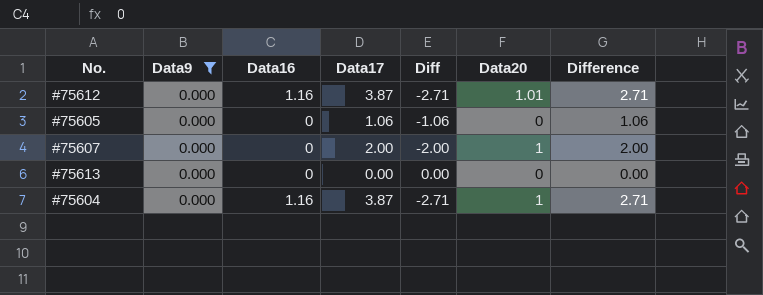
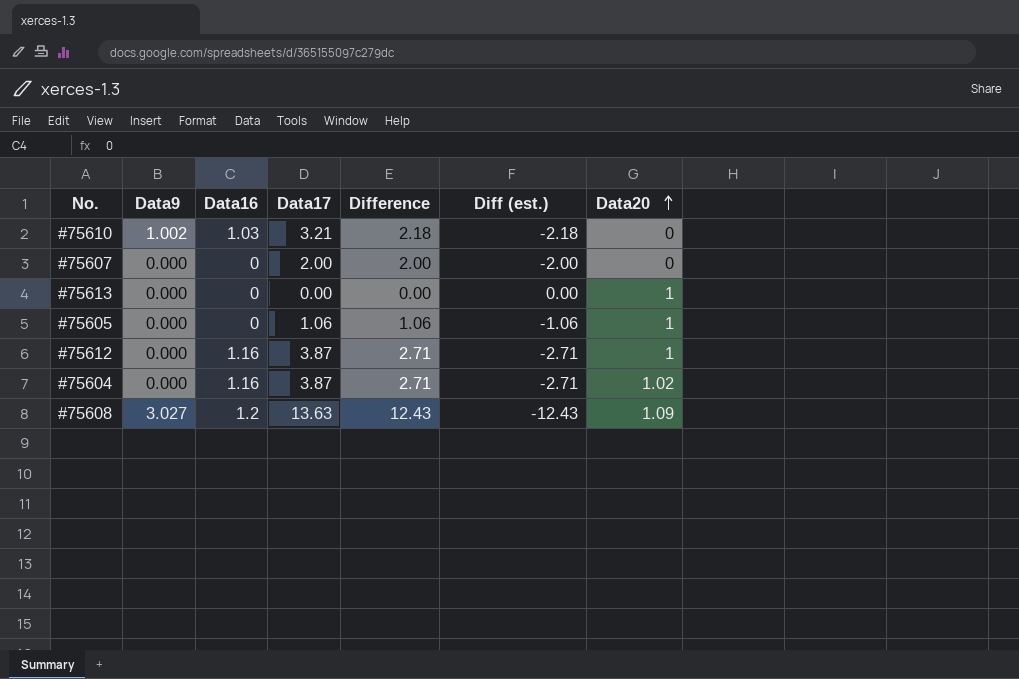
filter: Data9 = 0.000 -> none
row order: none -> Data20 ascending
column Difference | position: 7 -> 5
column name: Diff -> Diff (est.)
#75607 | Data20: 1 -> 0
#75613 | Data20: 0 -> 1
#75605 | Data20: 0 -> 1
#75612 | Data20: 1.01 -> 1
#75604 | Data20: 1 -> 1.02

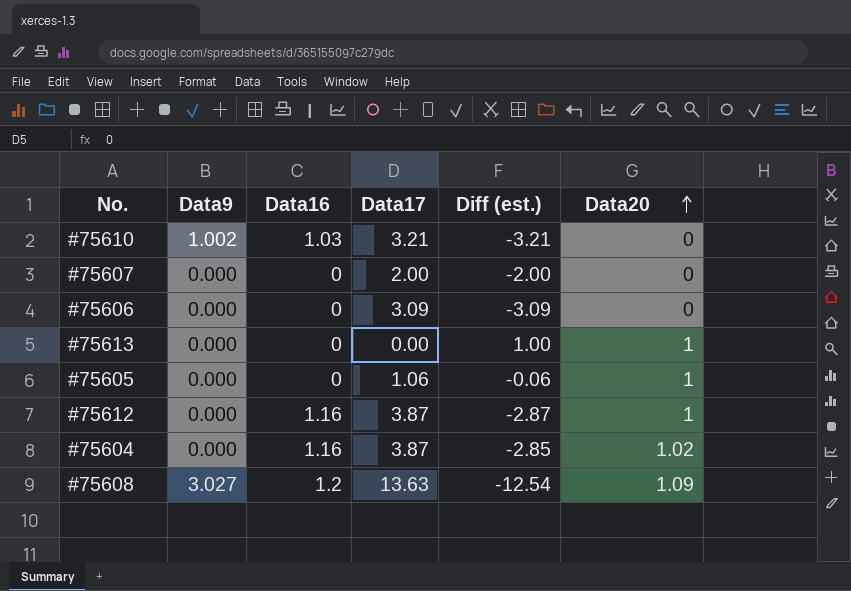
column Difference | formula: [Data17] - [Data16] -> none
column Diff (est.) | formula: [Data16] - [Data17] -> [Data20] - [Data17]
row #75606: none -> 0.000 | 0 | 3.09 | -3.09 | 0

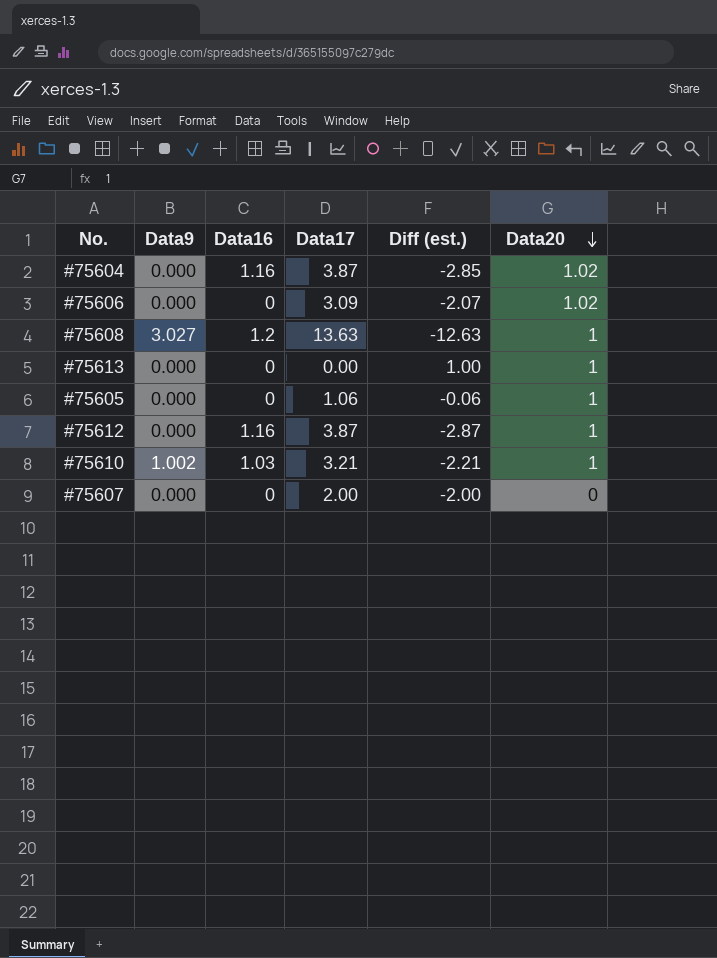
row order: Data20 ascending -> Data20 descending
#75606 | Diff (est.): -3.09 -> -2.07
#75606 | Data20: 0 -> 1.02
#75608 | Diff (est.): -12.54 -> -12.63
#75608 | Data20: 1.09 -> 1
#75610 | Diff (est.): -3.21 -> -2.21
#75610 | Data20: 0 -> 1

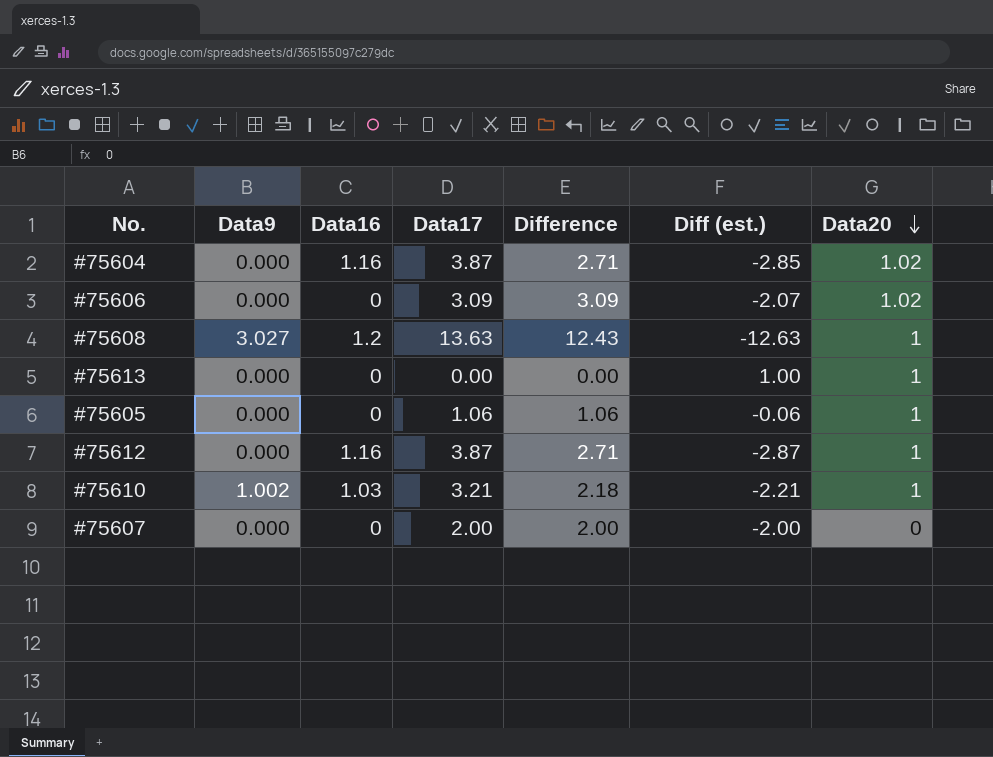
column Difference | formula: none -> [Data17] - [Data16]

